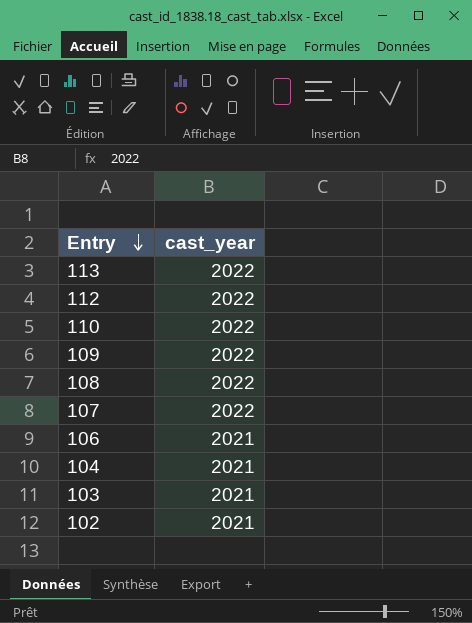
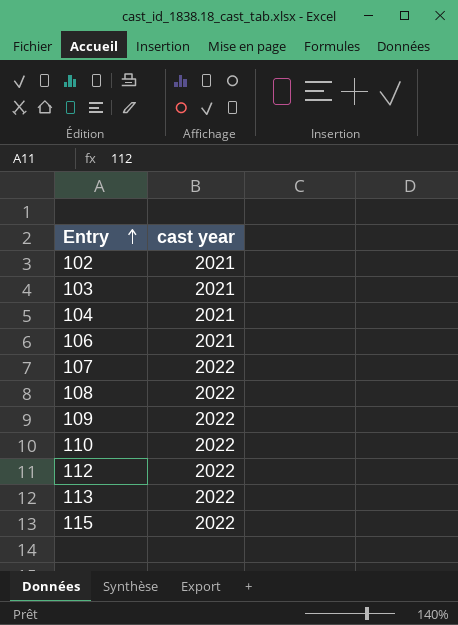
row order: Entry descending -> Entry ascending
column name: cast_year -> cast year
row 115: none -> 2022

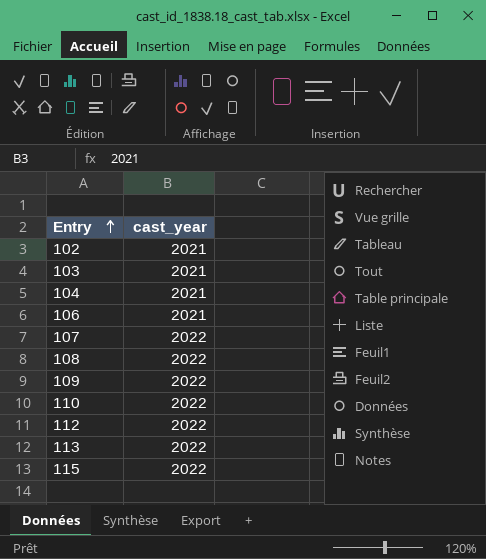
column name: cast year -> cast_year

